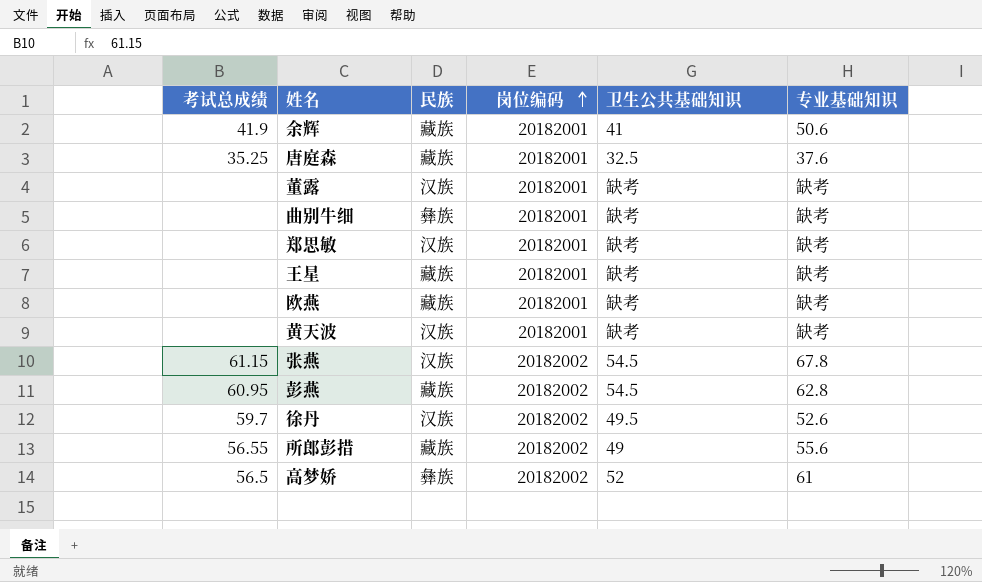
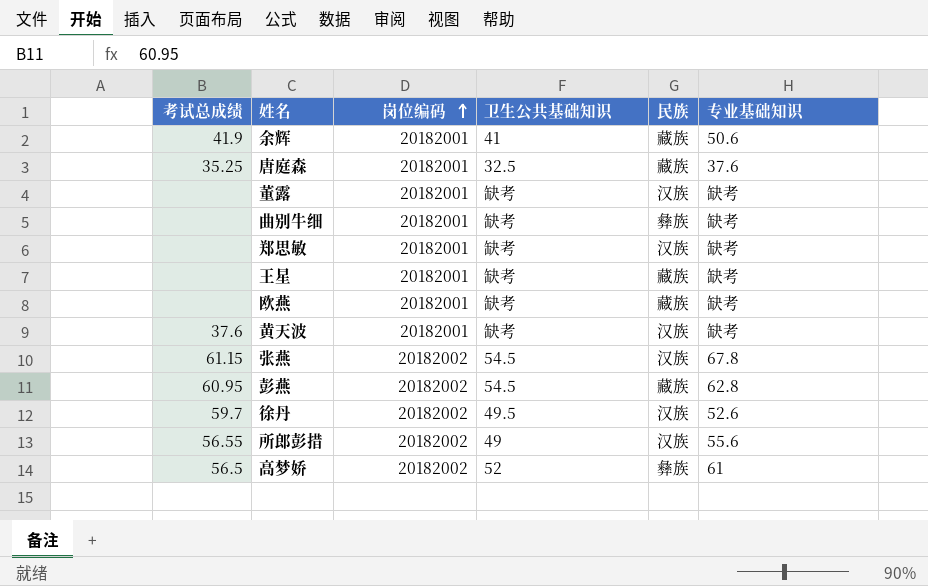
column 民族 | position: 3 -> 5
黄天波 | 考试总成绩: none -> 37.6
所郎彭措 | 民族: 藏族 -> 汉族

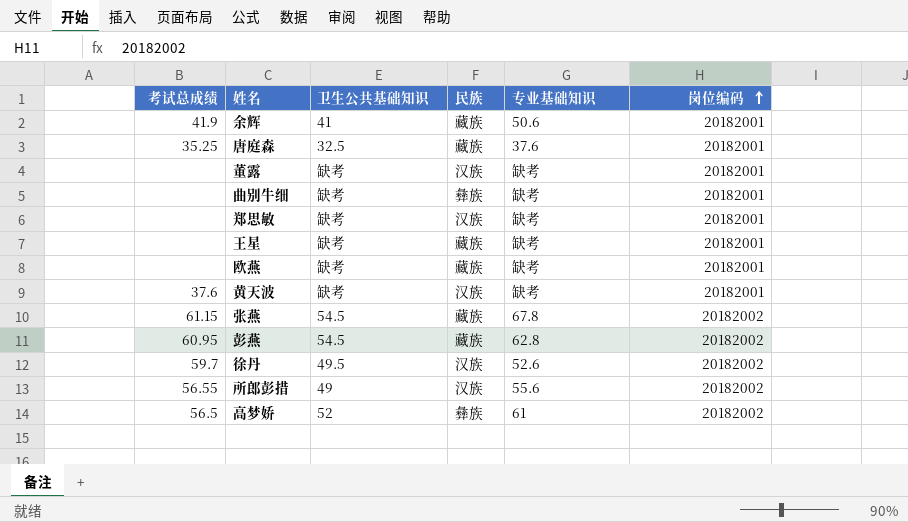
column 岗位编码 | position: 3 -> 6
张燕 | 民族: 汉族 -> 藏族

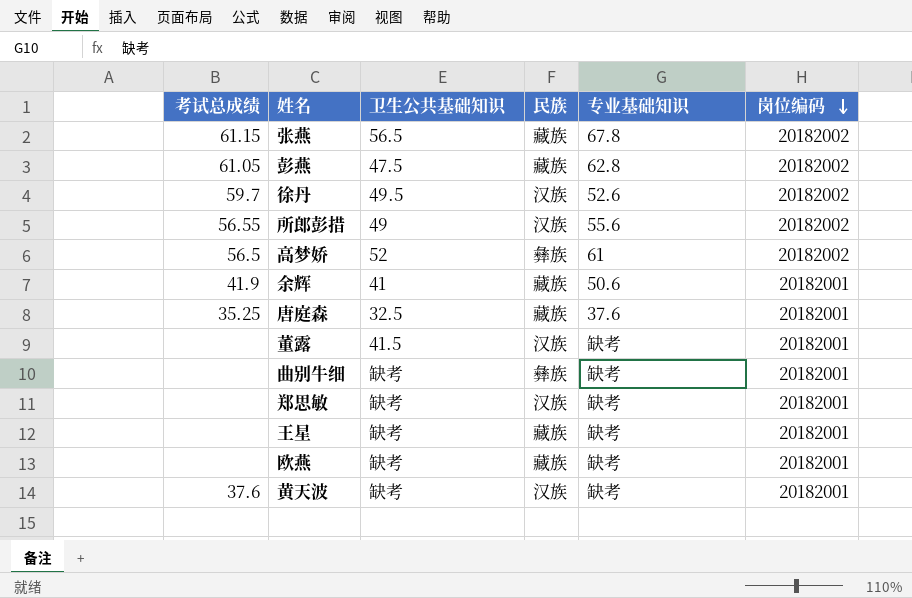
row order: 岗位编码 ascending -> 岗位编码 descending
张燕 | 卫生公共基础知识: 54.5 -> 56.5
彭燕 | 考试总成绩: 60.95 -> 61.05
彭燕 | 卫生公共基础知识: 54.5 -> 47.5
董露 | 卫生公共基础知识: 缺考 -> 41.5

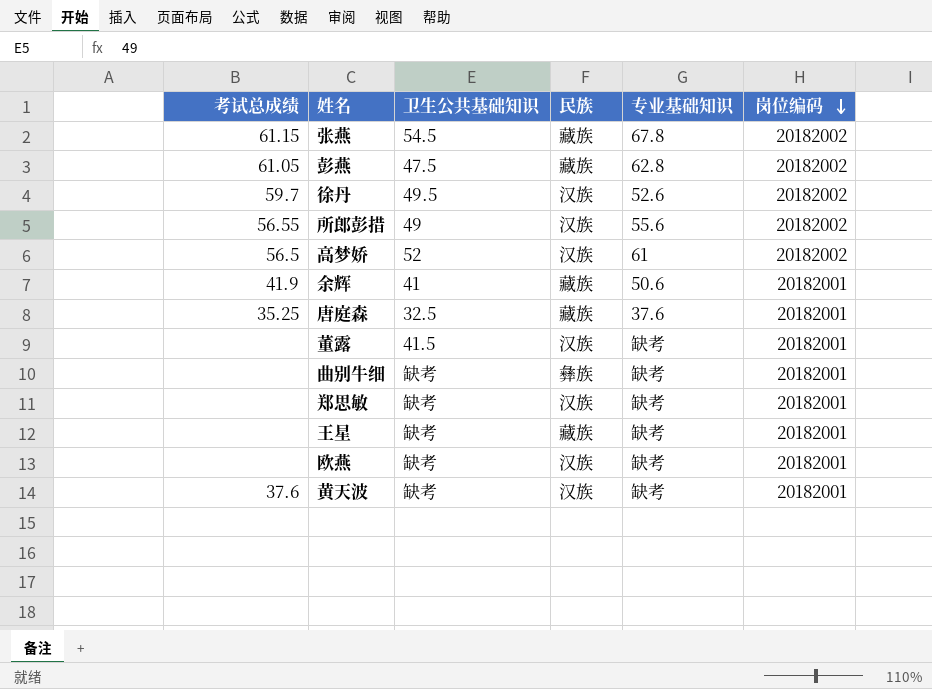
张燕 | 卫生公共基础知识: 56.5 -> 54.5
高梦娇 | 民族: 彝族 -> 汉族
欧燕 | 民族: 藏族 -> 汉族

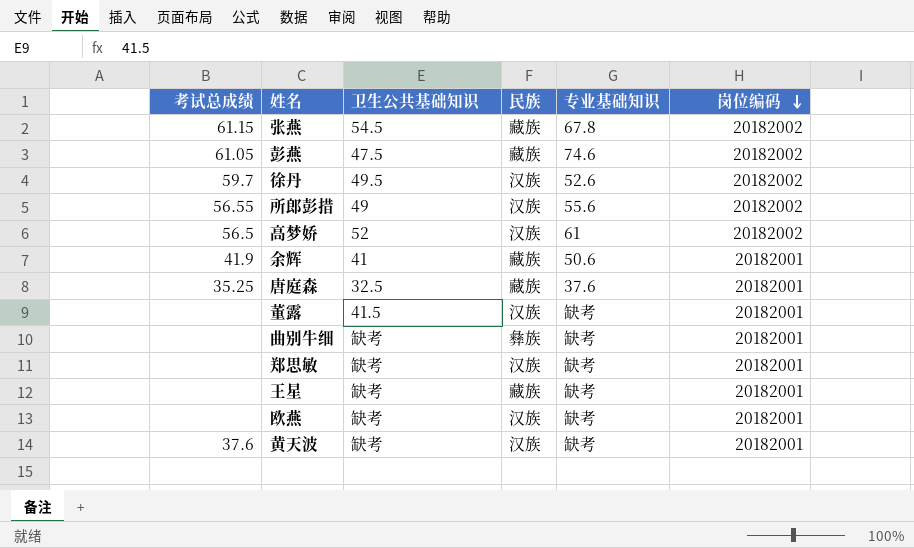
彭燕 | 专业基础知识: 62.8 -> 74.6

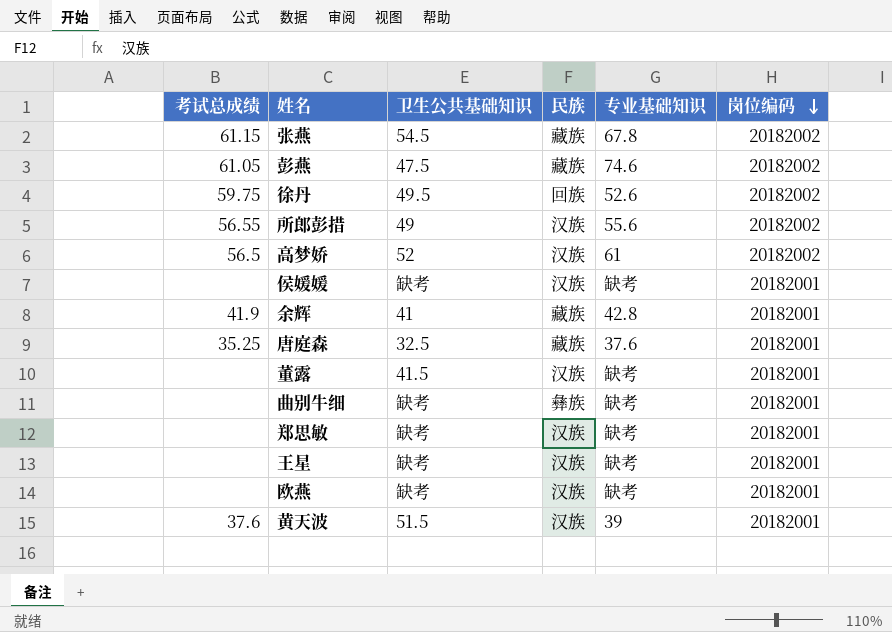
徐丹 | 考试总成绩: 59.7 -> 59.75
徐丹 | 民族: 汉族 -> 回族
row 侯媛媛: none -> none | 缺考 | 汉族 | 缺考 | 20182001
余辉 | 专业基础知识: 50.6 -> 42.8
王星 | 民族: 藏族 -> 汉族
黄天波 | 卫生公共基础知识: 缺考 -> 51.5
黄天波 | 专业基础知识: 缺考 -> 39

